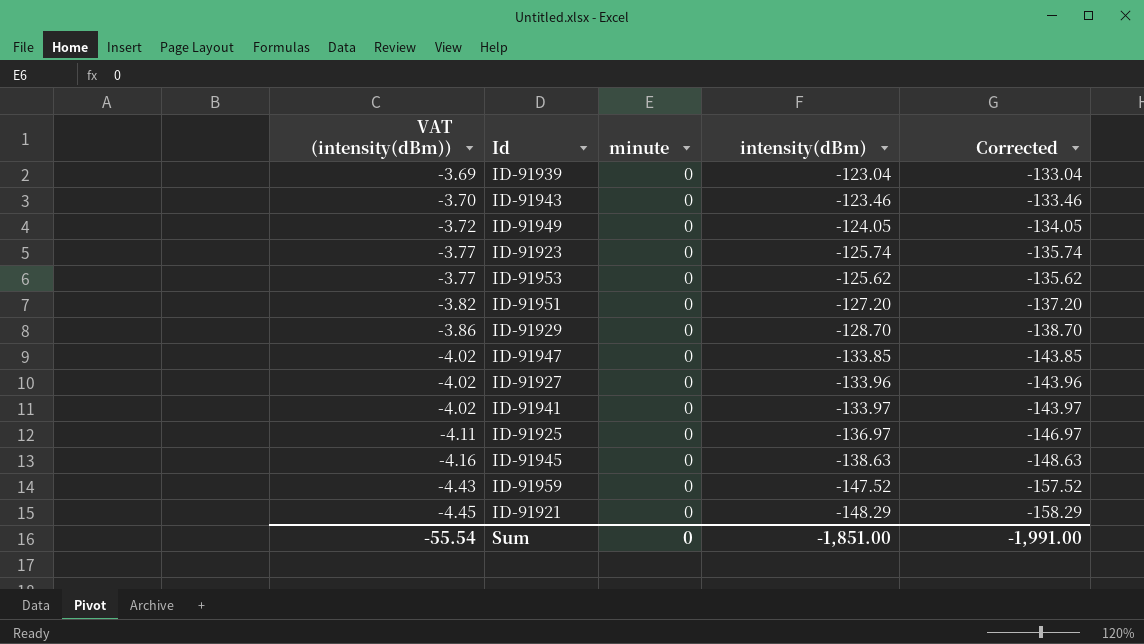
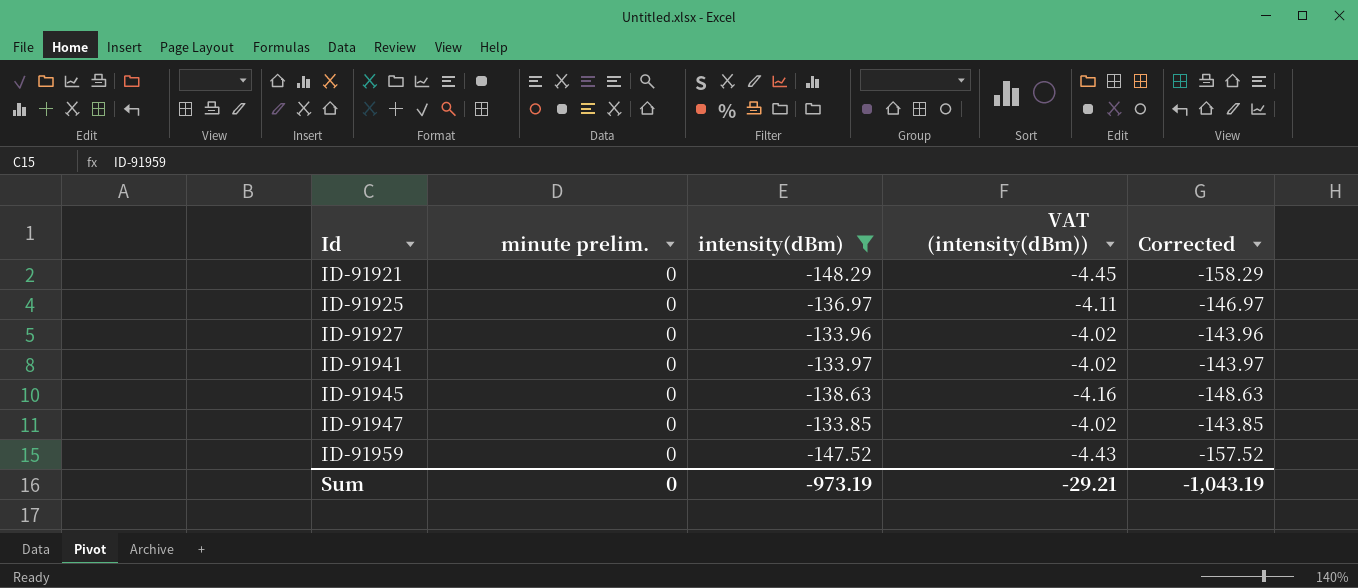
filter: none -> intensity(dBm) <= -133.85
row order: VAT (intensity(dBm)) descending -> Id ascending
column name: minute -> minute prelim.
column VAT (intensity(dBm)) | position: 1 -> 4
Sum | intensity(dBm): -1,851.00 -> -973.19
Sum | VAT (intensity(dBm)): -55.54 -> -29.21
Sum | Corrected: -1,991.00 -> -1,043.19

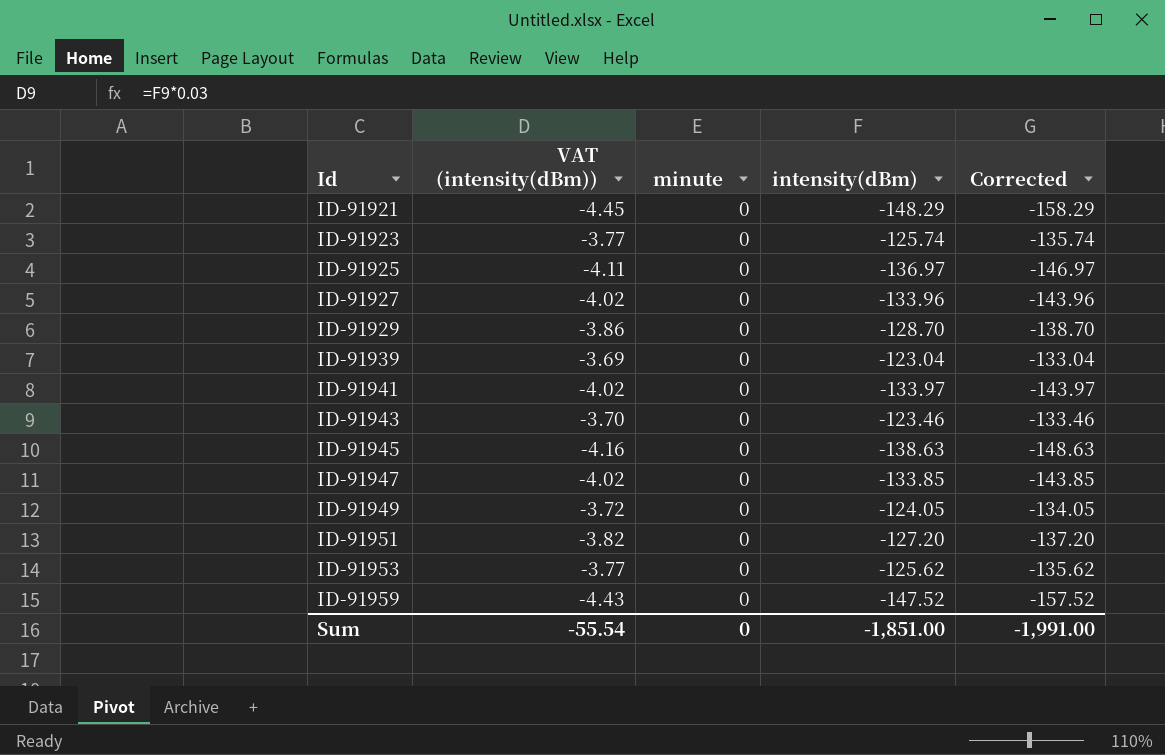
filter: intensity(dBm) <= -133.85 -> none
column VAT (intensity(dBm)) | position: 4 -> 2
column name: minute prelim. -> minute
Sum | VAT (intensity(dBm)): -29.21 -> -55.54
Sum | intensity(dBm): -973.19 -> -1,851.00
Sum | Corrected: -1,043.19 -> -1,991.00

